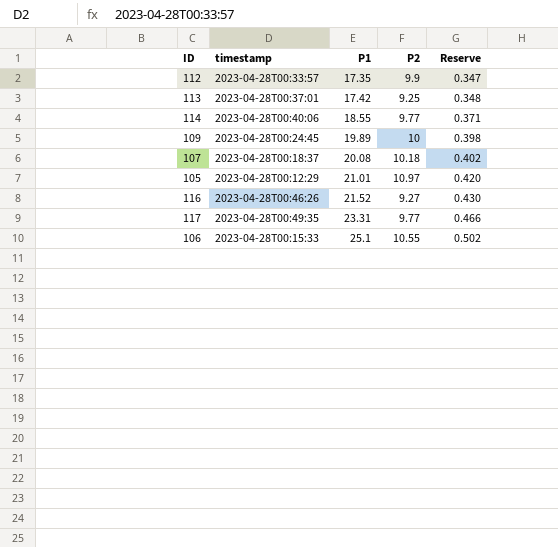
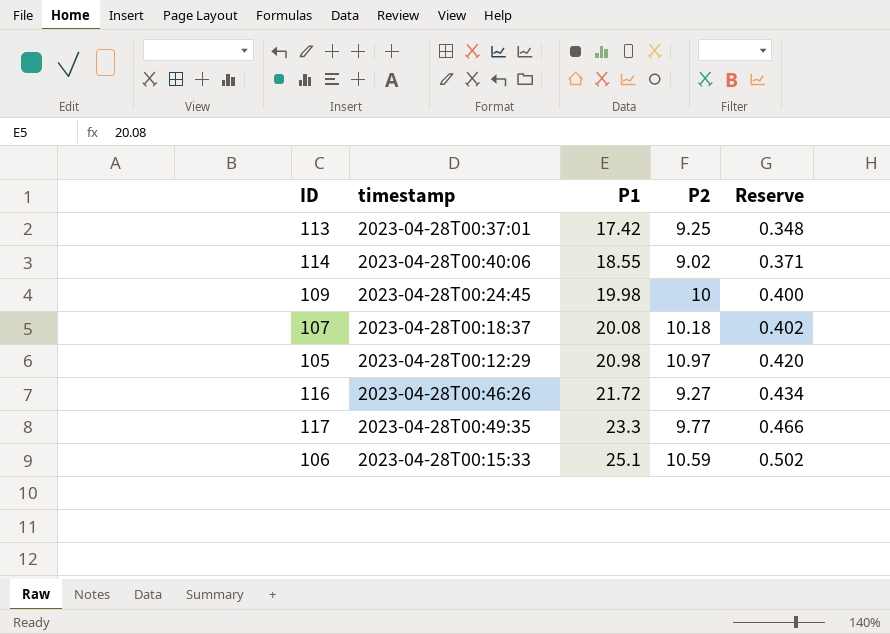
row 112: 2023-04-28T00:33:57 | 17.35 | 9.9 | 0.347 -> none
114 | P2: 9.77 -> 9.02
109 | P1: 19.89 -> 19.98
109 | Reserve: 0.398 -> 0.400
105 | P1: 21.01 -> 20.98
116 | P1: 21.52 -> 21.72
116 | Reserve: 0.430 -> 0.434
117 | P1: 23.31 -> 23.3
106 | P2: 10.55 -> 10.59

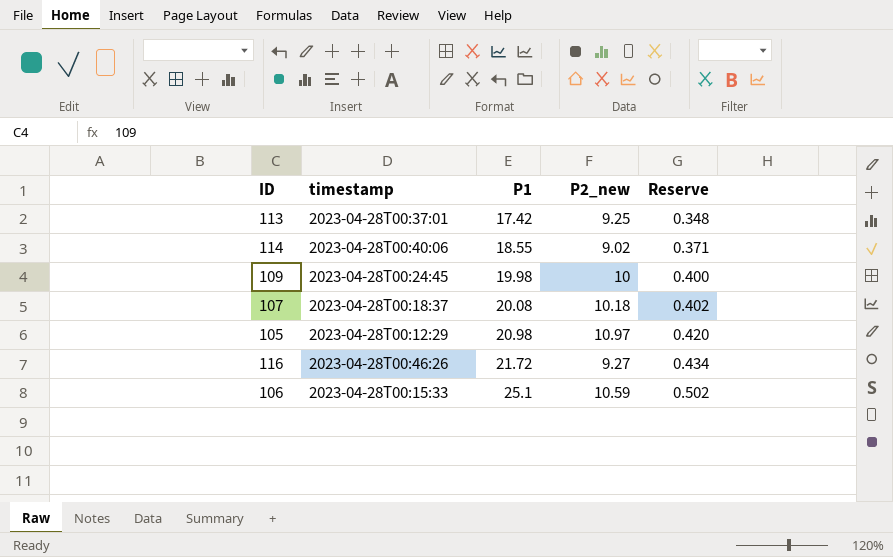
column name: P2 -> P2_new
row 117: 2023-04-28T00:49:35 | 23.3 | 9.77 | 0.466 -> none

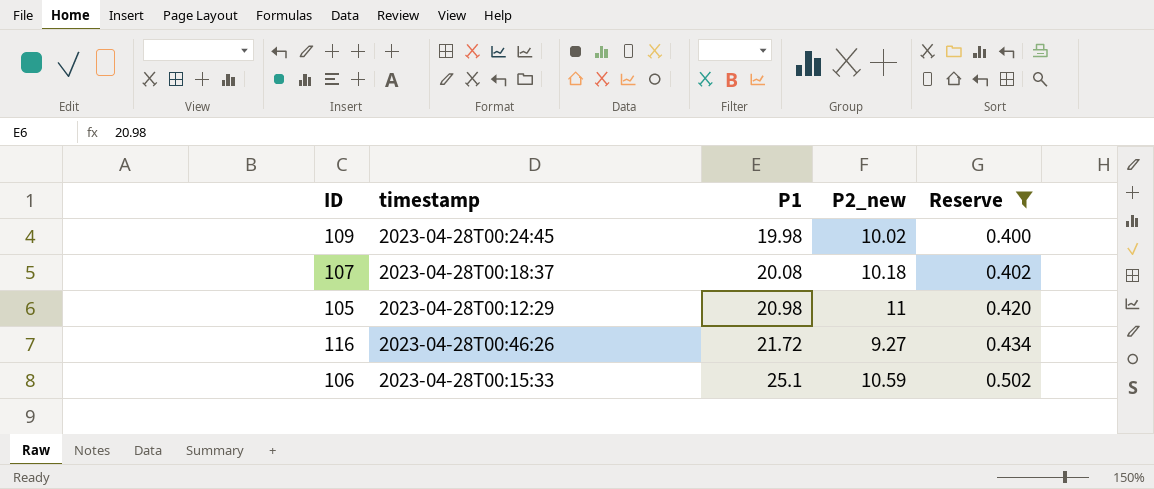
filter: none -> Reserve >= 0.400
109 | P2_new: 10 -> 10.02
105 | P2_new: 10.97 -> 11

